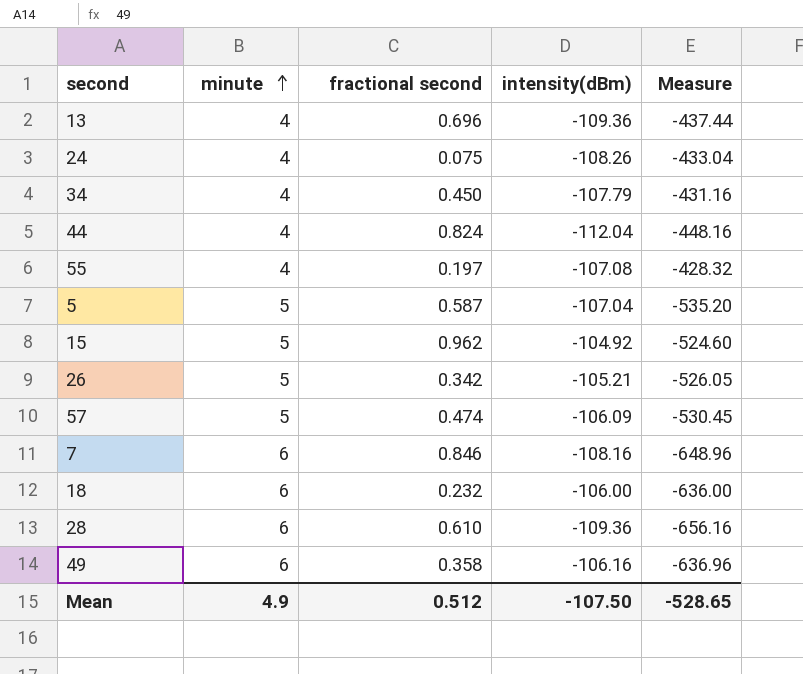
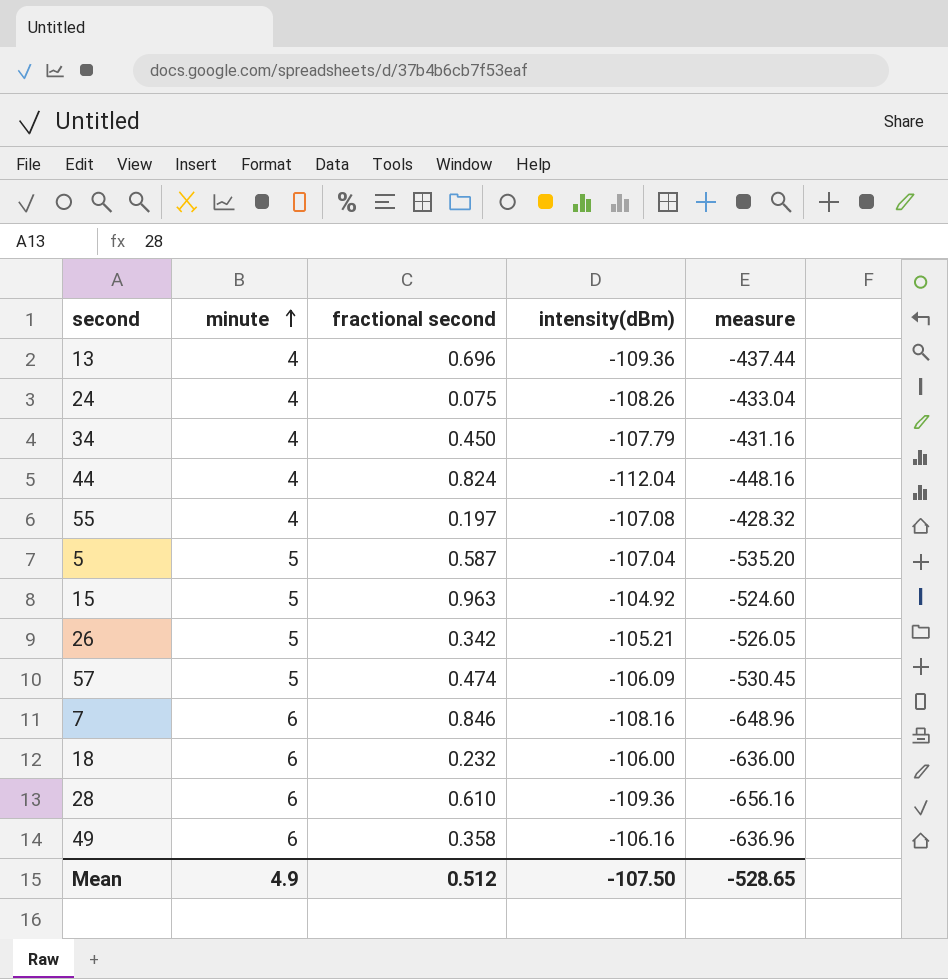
column name: Measure -> measure
15 | fractional second: 0.962 -> 0.963

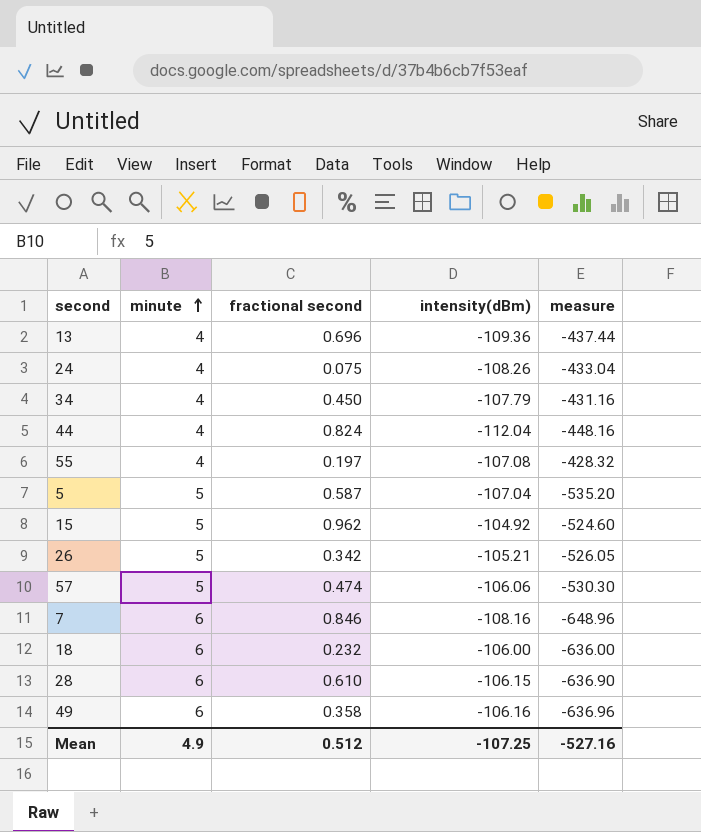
15 | fractional second: 0.963 -> 0.962
57 | intensity(dBm): -106.09 -> -106.06
57 | measure: -530.45 -> -530.30
28 | intensity(dBm): -109.36 -> -106.15
28 | measure: -656.16 -> -636.90
Mean | intensity(dBm): -107.50 -> -107.25
Mean | measure: -528.65 -> -527.16

